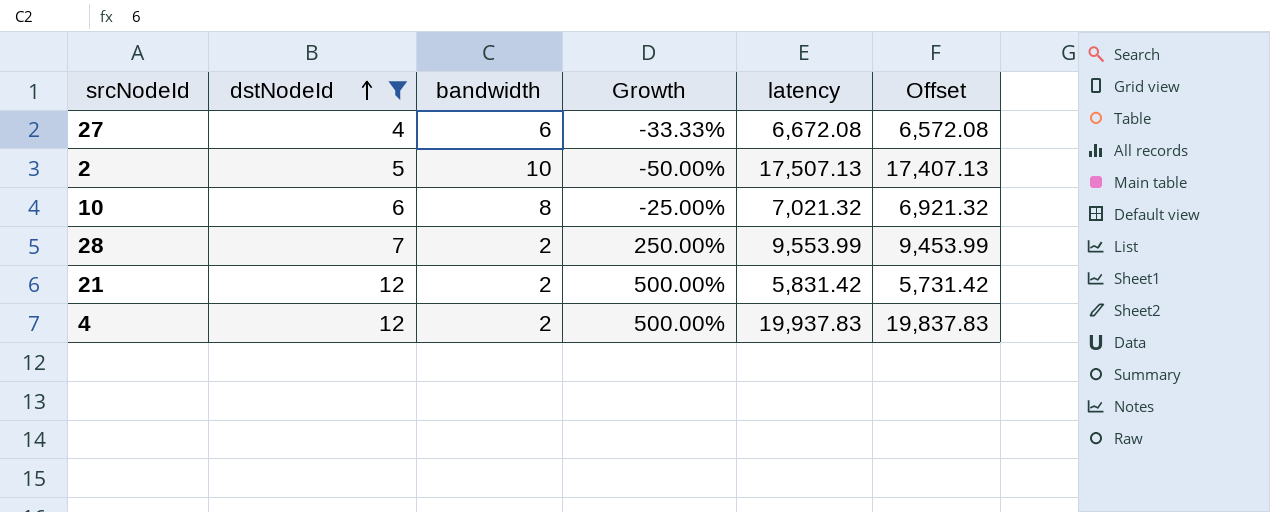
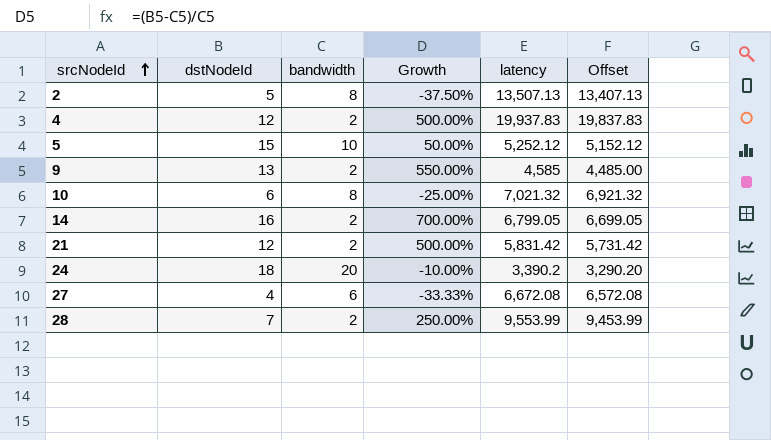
filter: dstNodeId <= 12 -> none
row order: dstNodeId ascending -> srcNodeId ascending
2 | bandwidth: 10 -> 8
2 | Growth: -50.00% -> -37.50%
2 | latency: 17,507.13 -> 13,507.13
2 | Offset: 17,407.13 -> 13,407.13

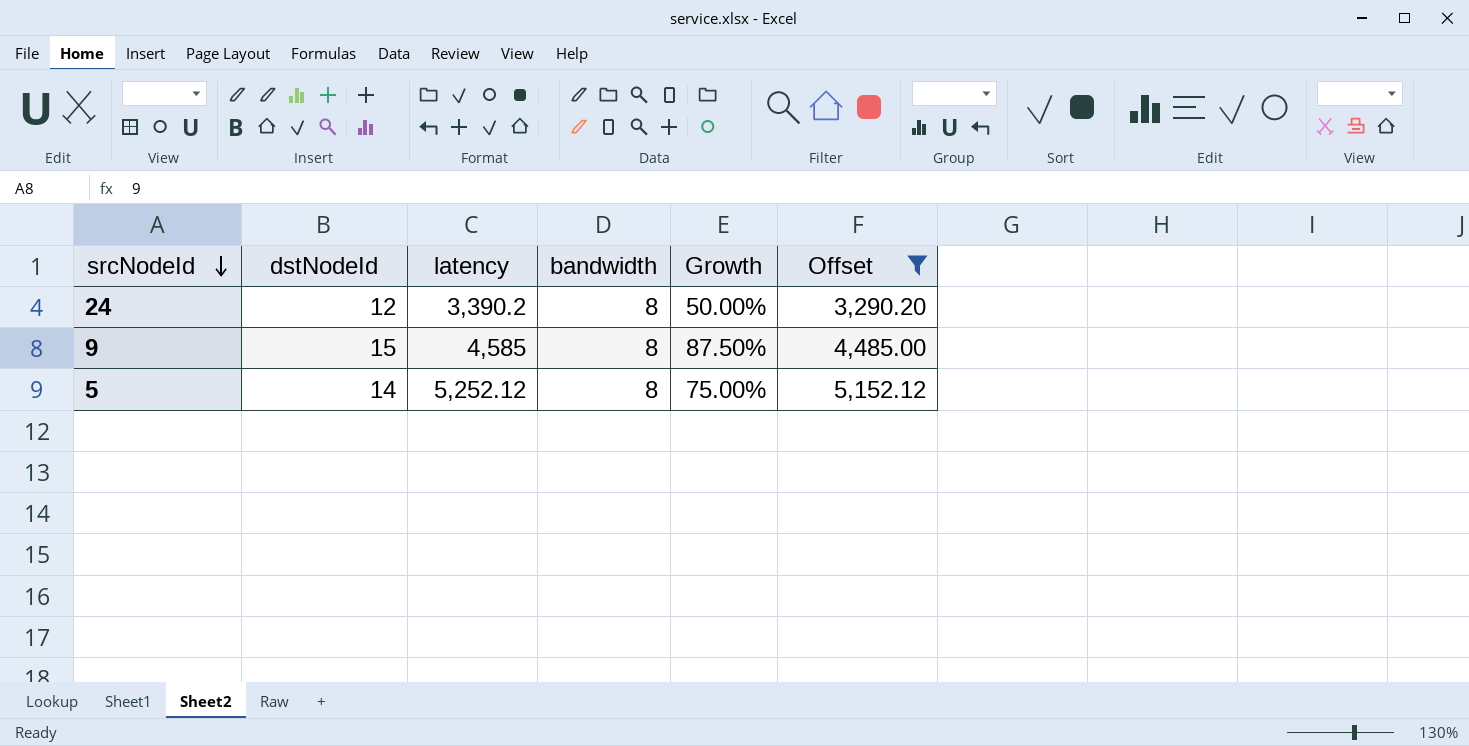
filter: none -> Offset <= 5,152.12
row order: srcNodeId ascending -> srcNodeId descending
column latency | position: 5 -> 3
24 | dstNodeId: 18 -> 12
24 | bandwidth: 20 -> 8
24 | Growth: -10.00% -> 50.00%
9 | dstNodeId: 13 -> 15
9 | bandwidth: 2 -> 8
9 | Growth: 550.00% -> 87.50%
5 | dstNodeId: 15 -> 14
5 | bandwidth: 10 -> 8
5 | Growth: 50.00% -> 75.00%

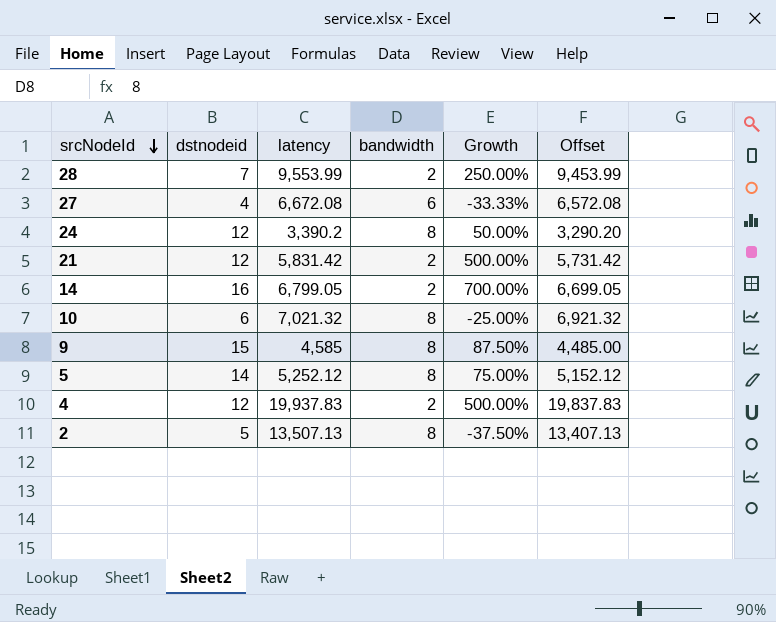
filter: Offset <= 5,152.12 -> none
column name: dstNodeId -> dstnodeid

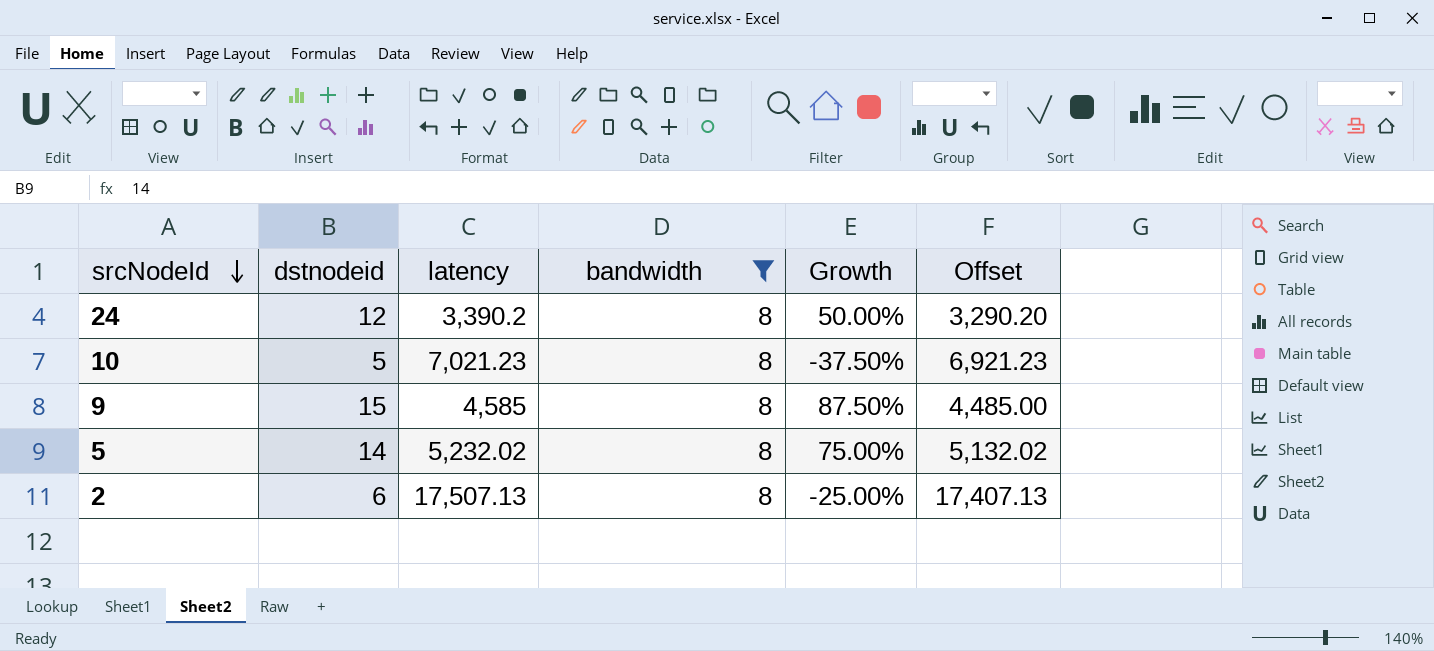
filter: none -> bandwidth = 8
10 | dstnodeid: 6 -> 5
10 | latency: 7,021.32 -> 7,021.23
10 | Growth: -25.00% -> -37.50%
10 | Offset: 6,921.32 -> 6,921.23
5 | latency: 5,252.12 -> 5,232.02
5 | Offset: 5,152.12 -> 5,132.02
2 | dstnodeid: 5 -> 6
2 | latency: 13,507.13 -> 17,507.13
2 | Growth: -37.50% -> -25.00%
2 | Offset: 13,407.13 -> 17,407.13

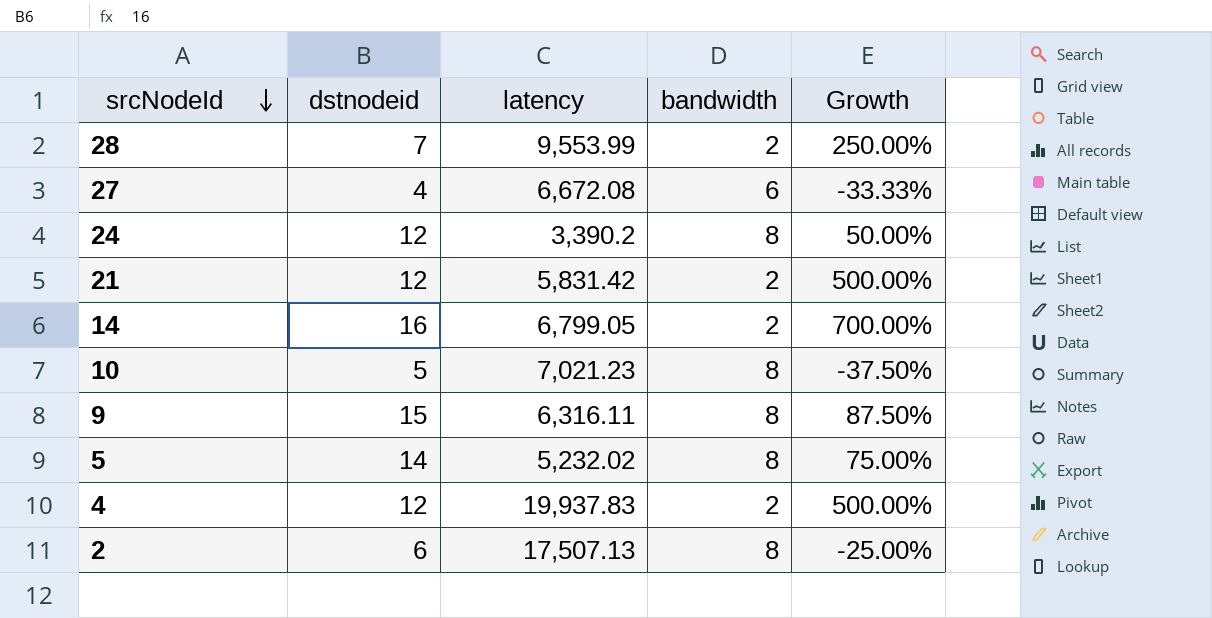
filter: bandwidth = 8 -> none
column Offset | formula: [latency] - 100 -> none
9 | latency: 4,585 -> 6,316.11

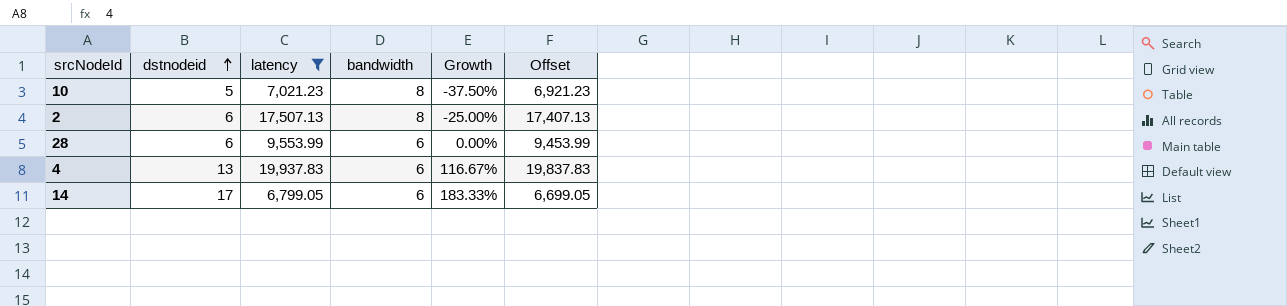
filter: none -> latency >= 6,799.05
row order: srcNodeId descending -> dstnodeid ascending
column Offset | formula: none -> [latency] - 100
28 | dstnodeid: 7 -> 6
28 | bandwidth: 2 -> 6
28 | Growth: 250.00% -> 0.00%
4 | dstnodeid: 12 -> 13
4 | bandwidth: 2 -> 6
4 | Growth: 500.00% -> 116.67%
14 | dstnodeid: 16 -> 17
14 | bandwidth: 2 -> 6
14 | Growth: 700.00% -> 183.33%

